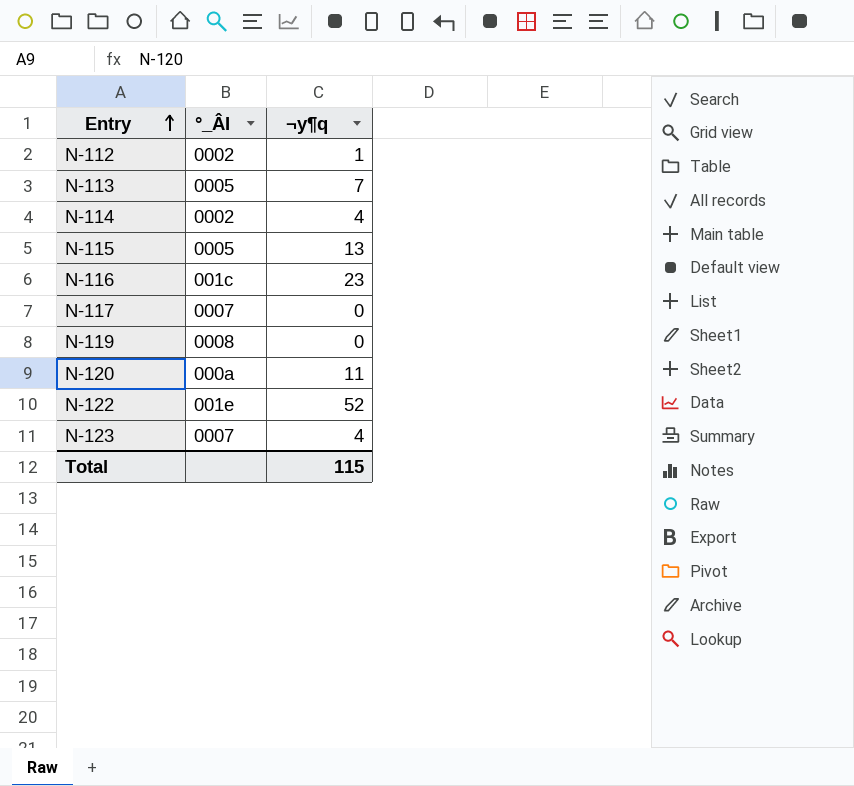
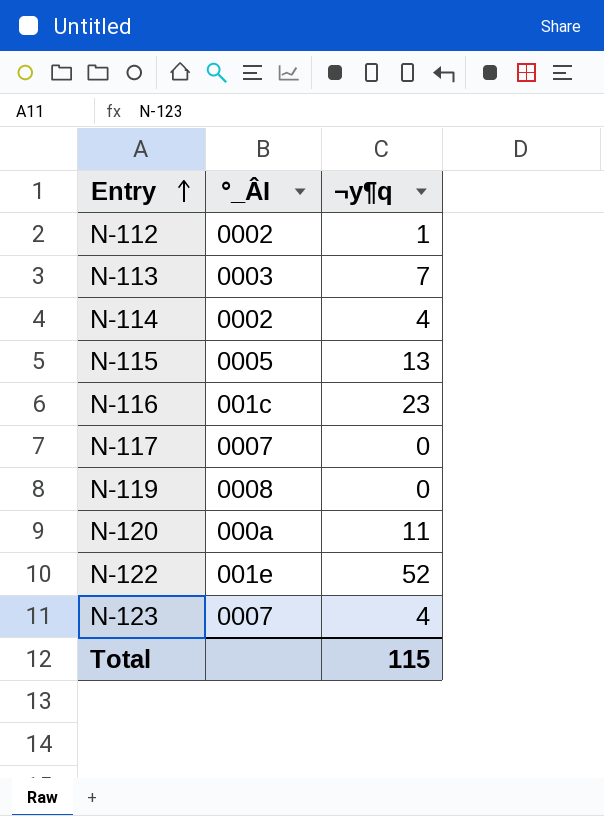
N-113 | °_ÂI: 0005 -> 0003

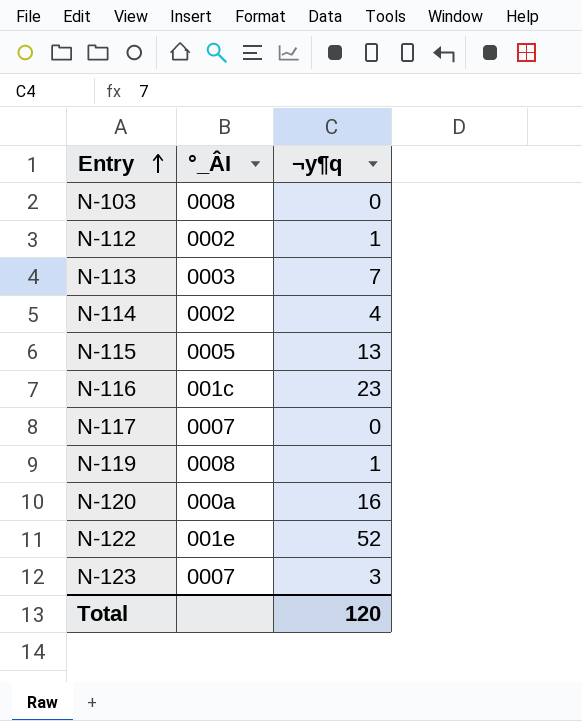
row N-103: none -> 0008 | 0
N-119 | ¬y¶q: 0 -> 1
N-120 | ¬y¶q: 11 -> 16
N-123 | ¬y¶q: 4 -> 3
Total | ¬y¶q: 115 -> 120

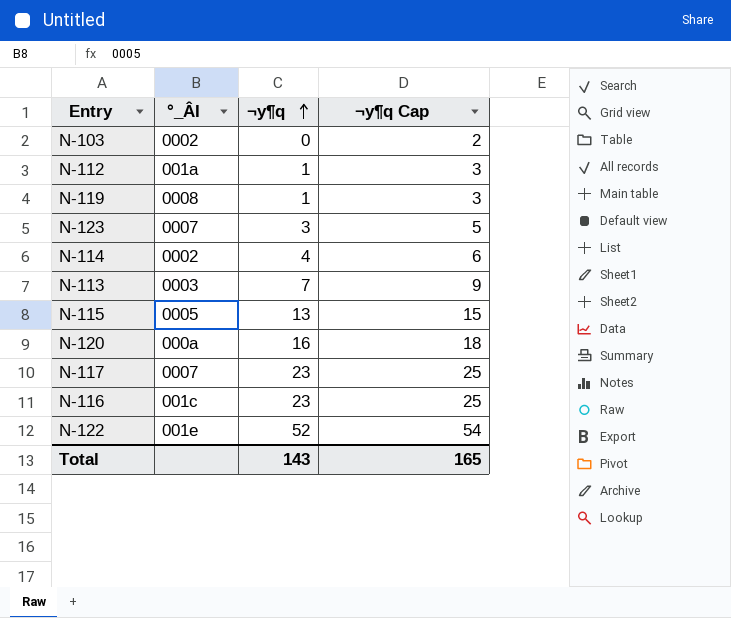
row order: Entry ascending -> ¬y¶q ascending
column ¬y¶q Cap | formula: none -> [¬y¶q] + 2
N-103 | °_ÂI: 0008 -> 0002
N-112 | °_ÂI: 0002 -> 001a
N-117 | ¬y¶q: 0 -> 23
Total | ¬y¶q: 120 -> 143

